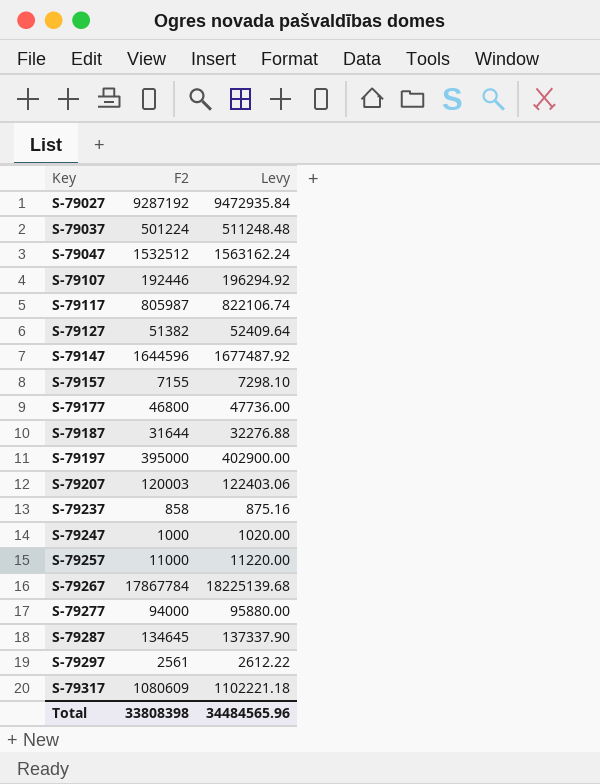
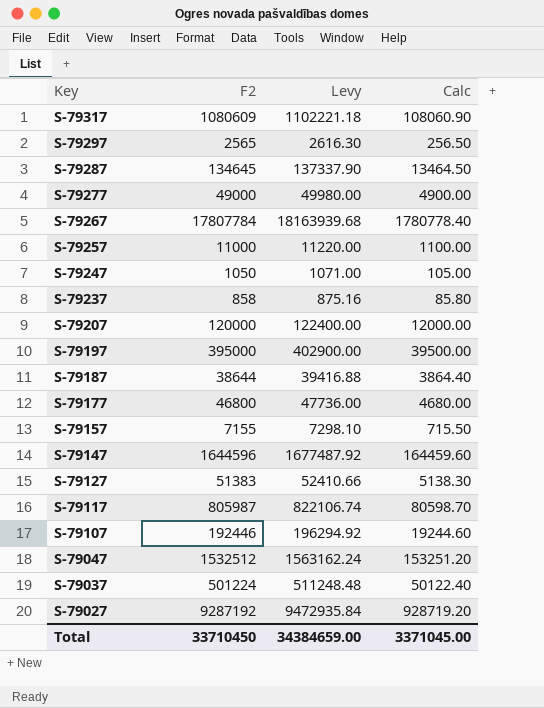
row order: Key ascending -> Key descending
column Calc | formula: none -> [F2] * 0.1
S-79297 | F2: 2561 -> 2565
S-79297 | Levy: 2612.22 -> 2616.30
S-79277 | F2: 94000 -> 49000
S-79277 | Levy: 95880.00 -> 49980.00
S-79267 | F2: 17867784 -> 17807784
S-79267 | Levy: 18225139.68 -> 18163939.68
S-79247 | F2: 1000 -> 1050
S-79247 | Levy: 1020.00 -> 1071.00
S-79207 | F2: 120003 -> 120000
S-79207 | Levy: 122403.06 -> 122400.00
S-79187 | F2: 31644 -> 38644
S-79187 | Levy: 32276.88 -> 39416.88
S-79127 | F2: 51382 -> 51383
S-79127 | Levy: 52409.64 -> 52410.66
Total | F2: 33808398 -> 33710450
Total | Levy: 34484565.96 -> 34384659.00

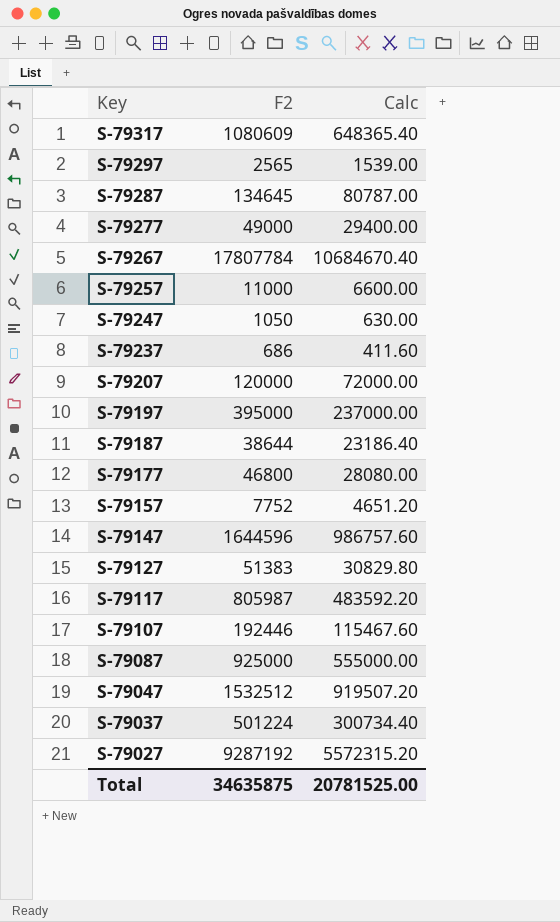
column Levy | formula: [F2] * 1.02 -> none
column Calc | formula: [F2] * 0.1 -> [F2] * 0.6
S-79237 | F2: 858 -> 686
S-79157 | F2: 7155 -> 7752
row S-79087: none -> 925000 | 555000.00
Total | F2: 33710450 -> 34635875
Total | Calc: 3371045.00 -> 20781525.00

